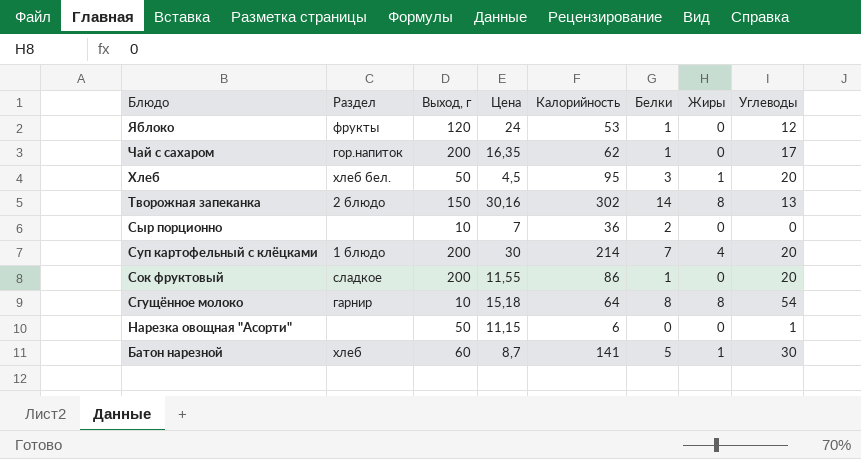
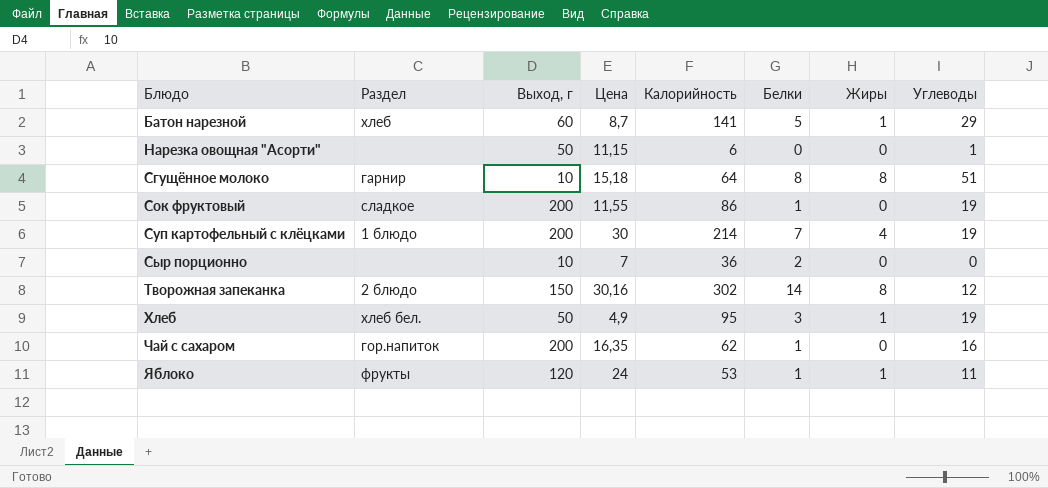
row order: Блюдо descending -> Блюдо ascending
Батон нарезной | Углеводы: 30 -> 29
Сгущённое молоко | Углеводы: 54 -> 51
Сок фруктовый | Углеводы: 20 -> 19
Суп картофельный с клёцками | Углеводы: 20 -> 19
Творожная запеканка | Углеводы: 13 -> 12
Хлеб | Цена: 4,5 -> 4,9
Хлеб | Углеводы: 20 -> 19
Чай с сахаром | Углеводы: 17 -> 16
Яблоко | Жиры: 0 -> 1
Яблоко | Углеводы: 12 -> 11

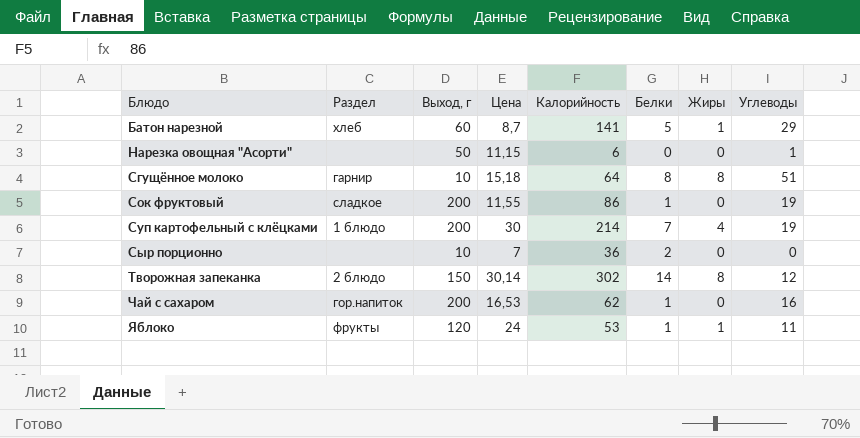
row Хлеб: хлеб бел. | 50 | 4,9 | 95 | 3 | 1 | 19 -> none
Творожная запеканка | Цена: 30,16 -> 30,14
Чай с сахаром | Цена: 16,35 -> 16,53

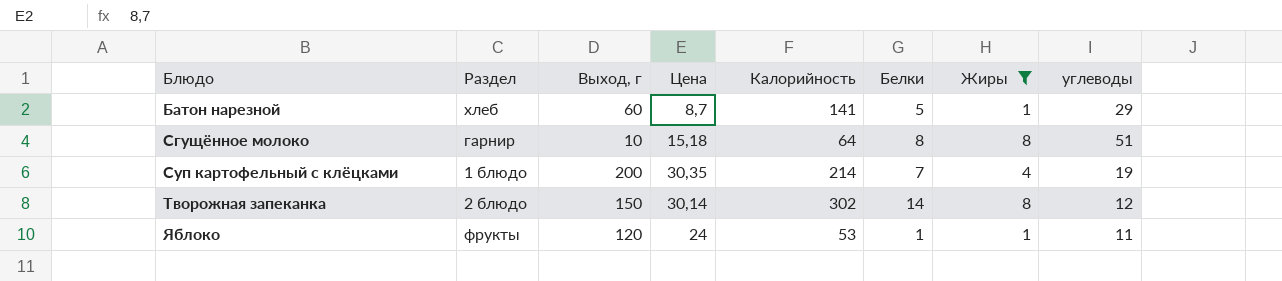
filter: none -> Жиры != 0
column name: Углеводы -> углеводы
Суп картофельный с клёцками | Цена: 30 -> 30,35

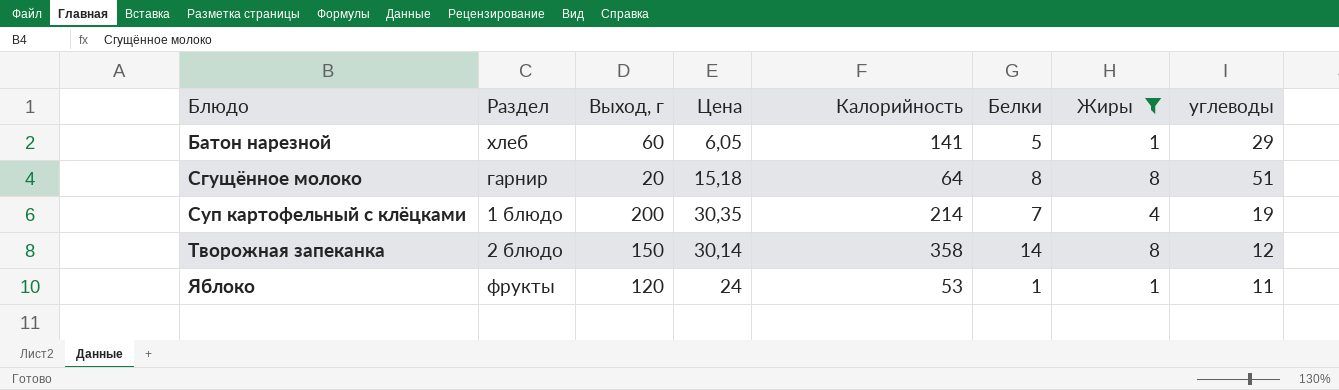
Батон нарезной | Цена: 8,7 -> 6,05
Сгущённое молоко | Выход, г: 10 -> 20
Творожная запеканка | Калорийность: 302 -> 358

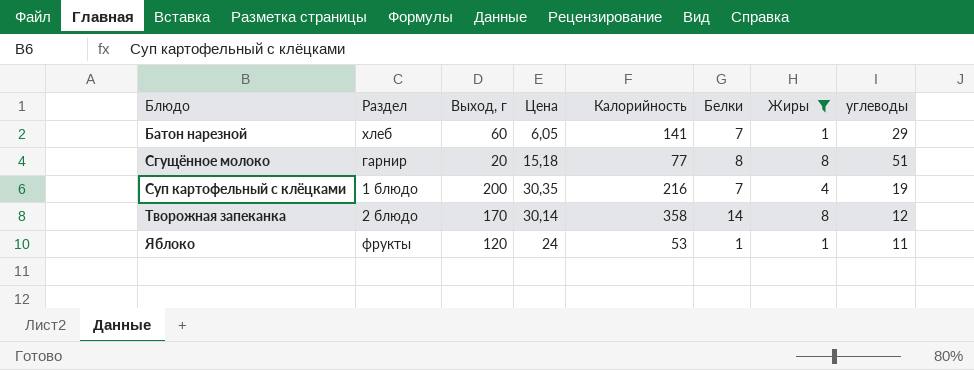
Батон нарезной | Белки: 5 -> 7
Сгущённое молоко | Калорийность: 64 -> 77
Суп картофельный с клёцками | Калорийность: 214 -> 216
Творожная запеканка | Выход, г: 150 -> 170

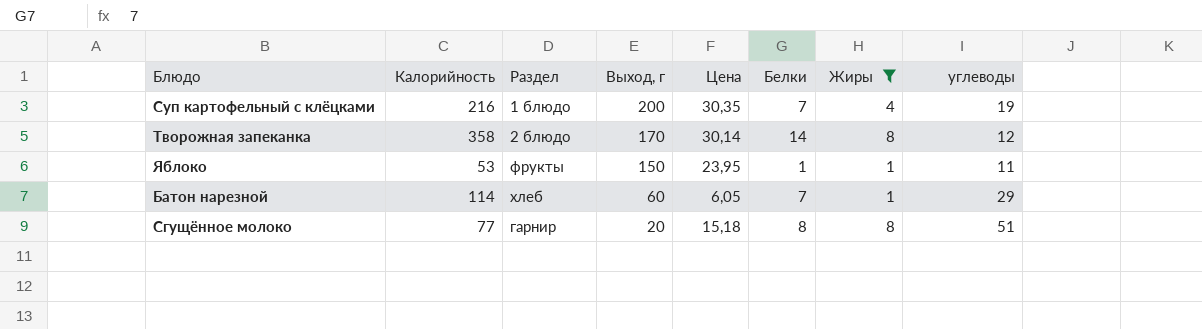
row order: Блюдо ascending -> Выход, г descending
column Калорийность | position: 5 -> 2
Яблоко | Выход, г: 120 -> 150
Яблоко | Цена: 24 -> 23,95
Батон нарезной | Калорийность: 141 -> 114

